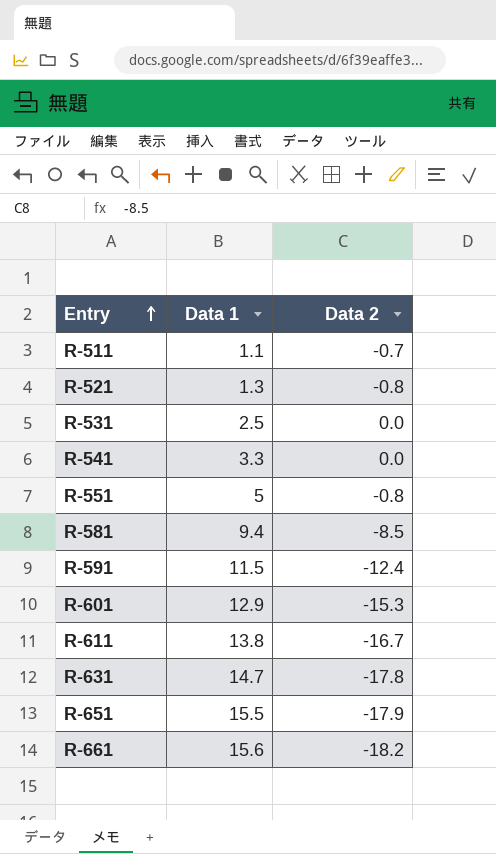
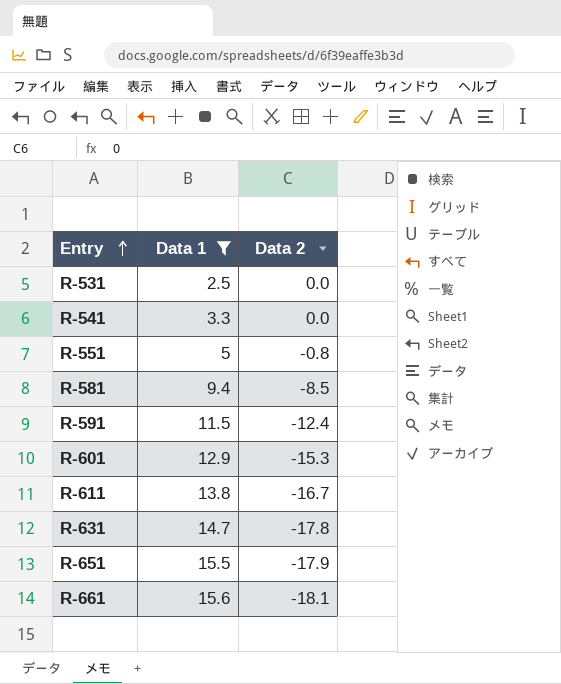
filter: none -> Data 1 >= 2.5
R-661 | Data 2: -18.2 -> -18.1

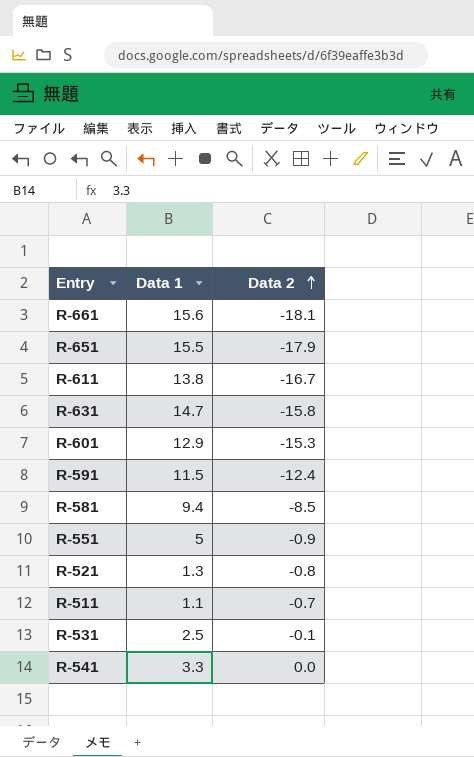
filter: Data 1 >= 2.5 -> none
row order: Entry ascending -> Data 2 ascending
R-631 | Data 2: -17.8 -> -15.8
R-551 | Data 2: -0.8 -> -0.9
R-531 | Data 2: 0.0 -> -0.1

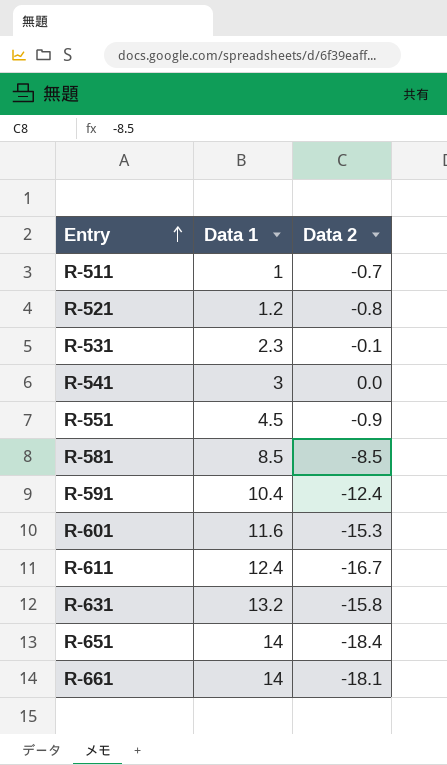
row order: Data 2 ascending -> Entry ascending
R-511 | Data 1: 1.1 -> 1
R-521 | Data 1: 1.3 -> 1.2
R-531 | Data 1: 2.5 -> 2.3
R-541 | Data 1: 3.3 -> 3
R-551 | Data 1: 5 -> 4.5
R-581 | Data 1: 9.4 -> 8.5
R-591 | Data 1: 11.5 -> 10.4
R-601 | Data 1: 12.9 -> 11.6
R-611 | Data 1: 13.8 -> 12.4
R-631 | Data 1: 14.7 -> 13.2
R-651 | Data 1: 15.5 -> 14
R-651 | Data 2: -17.9 -> -18.4
R-661 | Data 1: 15.6 -> 14

